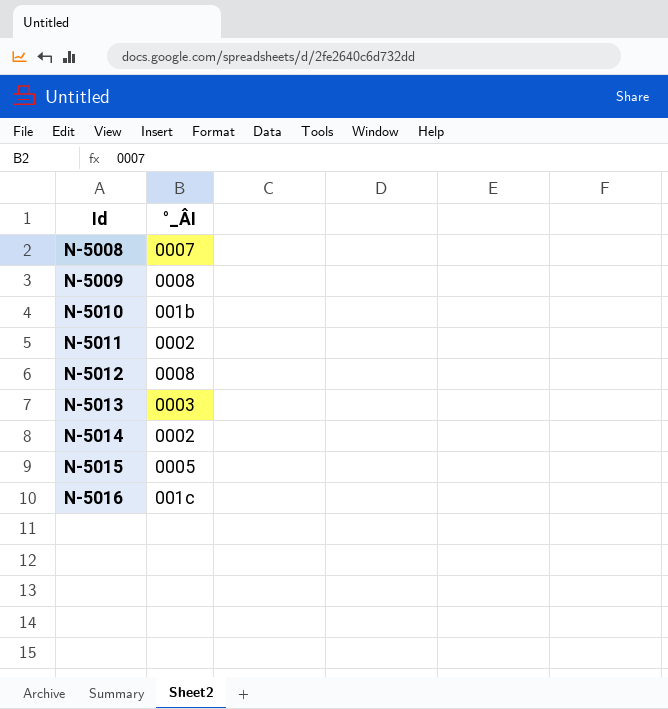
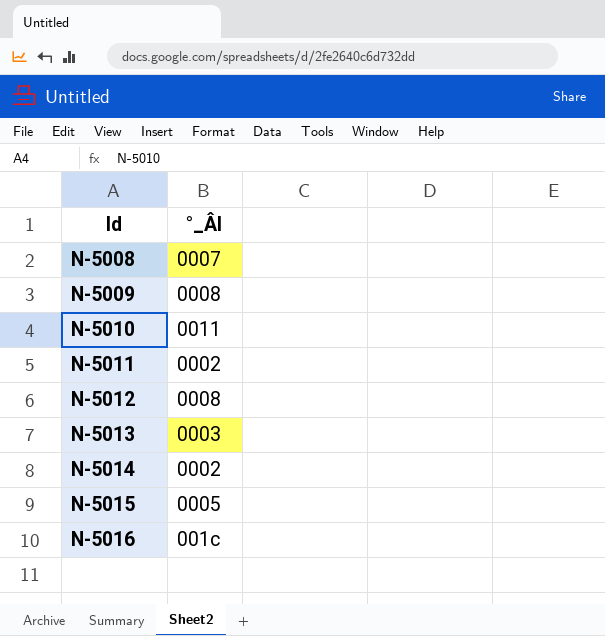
N-5010 | °_ÂI: 001b -> 0011

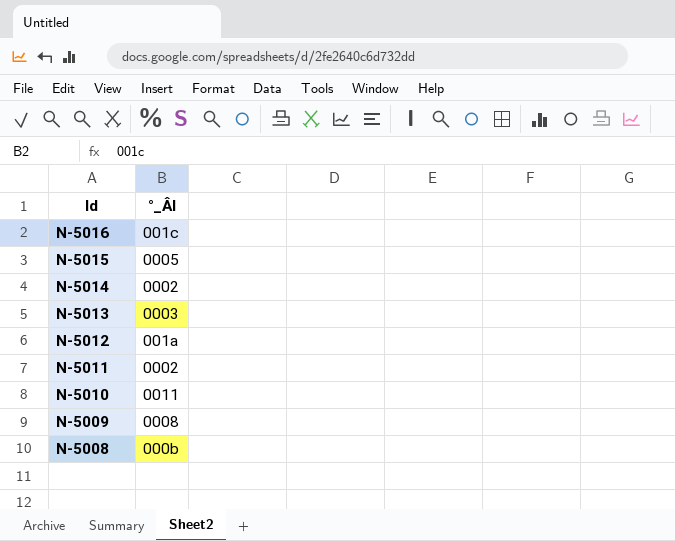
row order: Id ascending -> Id descending
N-5012 | °_ÂI: 0008 -> 001a
N-5008 | °_ÂI: 0007 -> 000b

